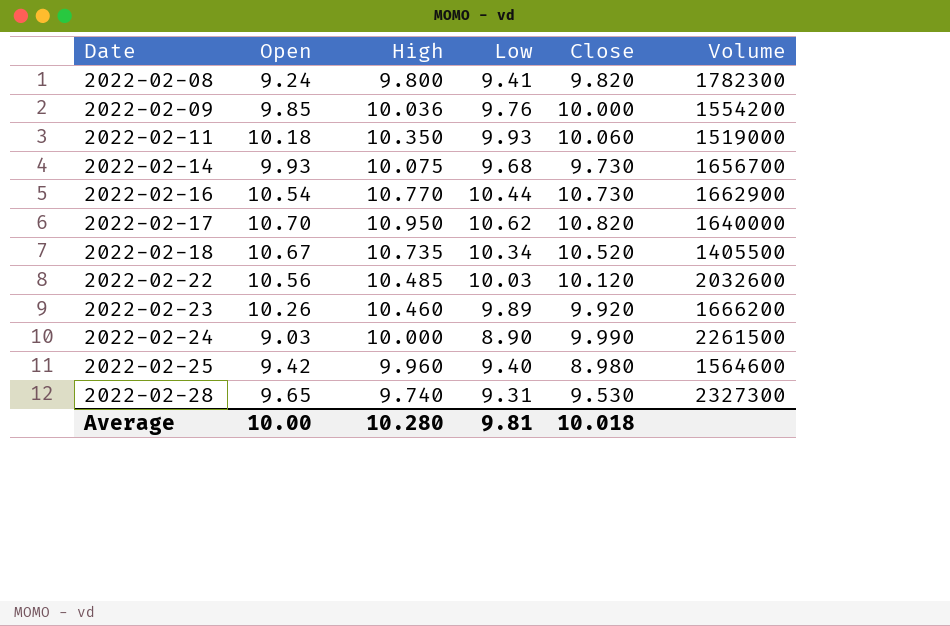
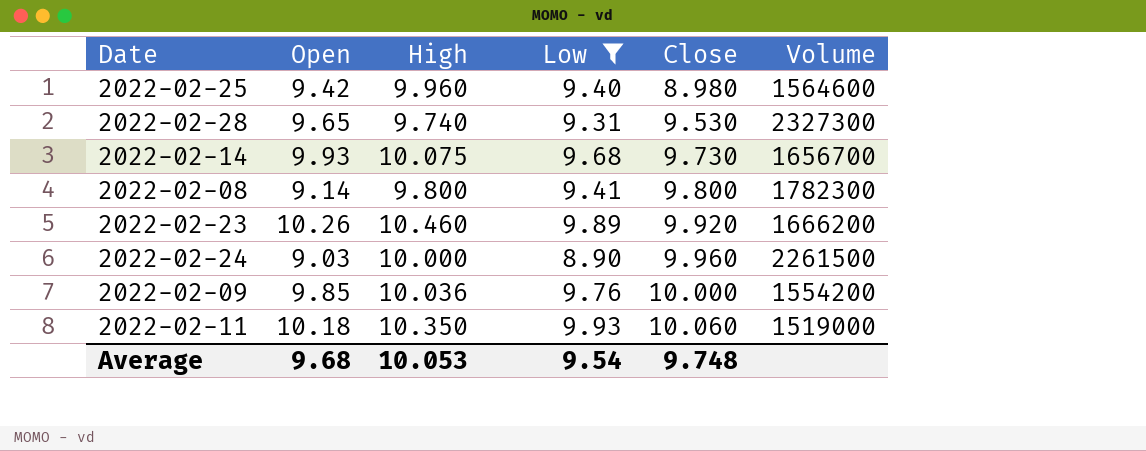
filter: none -> Low <= 9.93
row order: Date ascending -> Close ascending
2022-02-08 | Open: 9.24 -> 9.14
2022-02-08 | Close: 9.820 -> 9.800
2022-02-24 | Close: 9.990 -> 9.960
Average | Open: 10.00 -> 9.68
Average | High: 10.280 -> 10.053
Average | Low: 9.81 -> 9.54
Average | Close: 10.018 -> 9.748

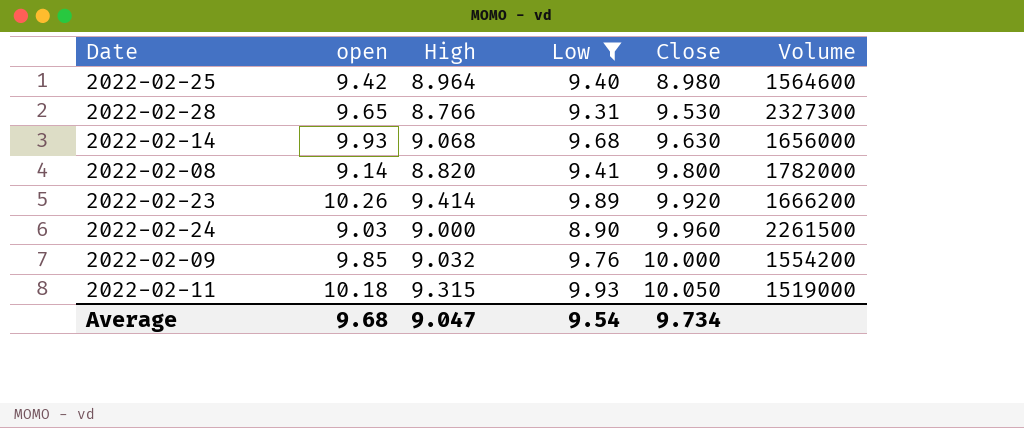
column name: Open -> open
2022-02-25 | High: 9.960 -> 8.964
2022-02-28 | High: 9.740 -> 8.766
2022-02-14 | High: 10.075 -> 9.068
2022-02-14 | Close: 9.730 -> 9.630
2022-02-14 | Volume: 1656700 -> 1656000
2022-02-08 | High: 9.800 -> 8.820
2022-02-08 | Volume: 1782300 -> 1782000
2022-02-23 | High: 10.460 -> 9.414
2022-02-24 | High: 10.000 -> 9.000
2022-02-09 | High: 10.036 -> 9.032
2022-02-11 | High: 10.350 -> 9.315
2022-02-11 | Close: 10.060 -> 10.050
Average | High: 10.053 -> 9.047
Average | Close: 9.748 -> 9.734

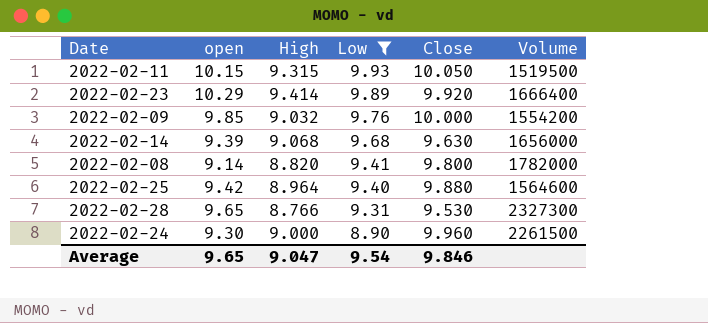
row order: Close ascending -> Low descending
2022-02-11 | open: 10.18 -> 10.15
2022-02-11 | Volume: 1519000 -> 1519500
2022-02-23 | open: 10.26 -> 10.29
2022-02-23 | Volume: 1666200 -> 1666400
2022-02-14 | open: 9.93 -> 9.39
2022-02-25 | Close: 8.980 -> 9.880
2022-02-24 | open: 9.03 -> 9.30
Average | open: 9.68 -> 9.65
Average | Close: 9.734 -> 9.846

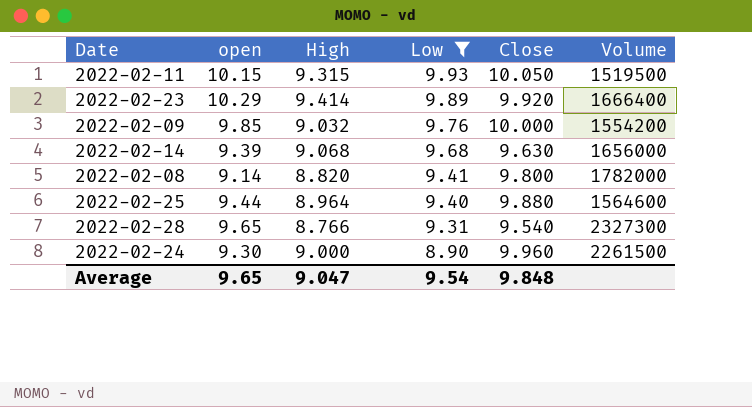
2022-02-25 | open: 9.42 -> 9.44
2022-02-28 | Close: 9.530 -> 9.540
Average | Close: 9.846 -> 9.848

